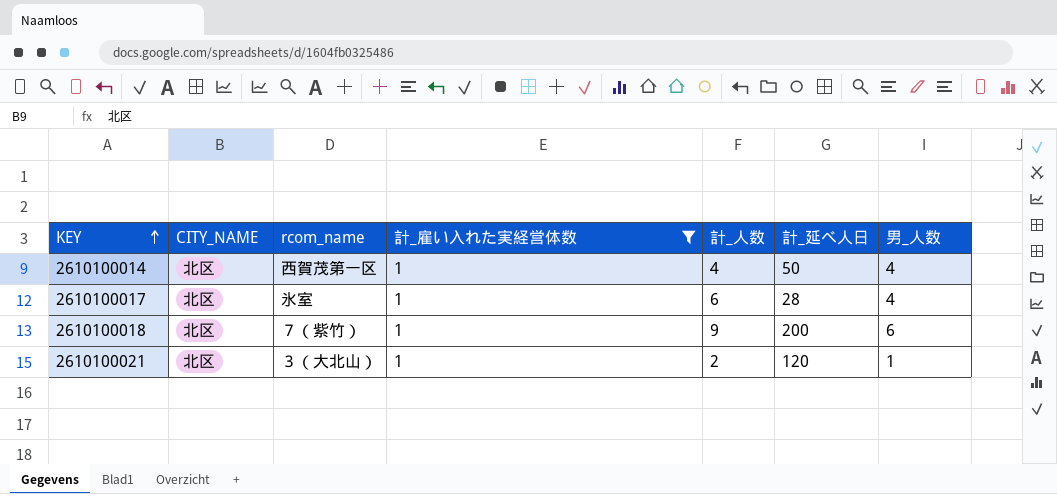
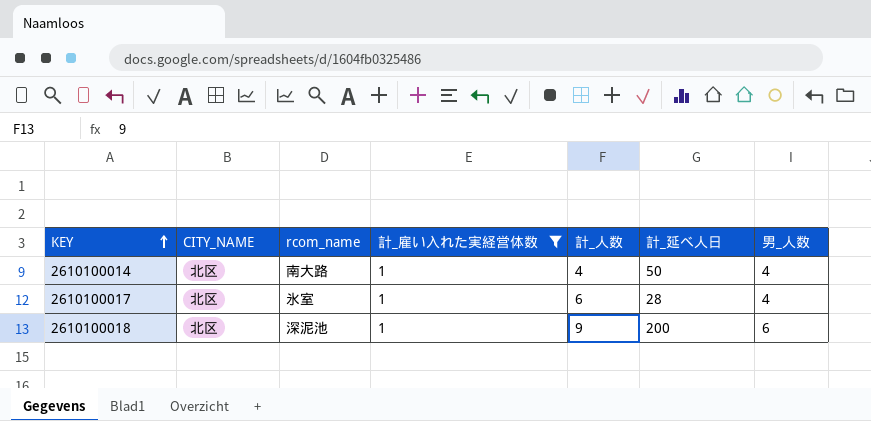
row 2610100021: 北区 | ３（大北山） | 1 | 2 | 120 | 1 -> none
2610100014 | rcom_name: 西賀茂第一区 -> 南大路
2610100018 | rcom_name: ７（紫竹） -> 深泥池

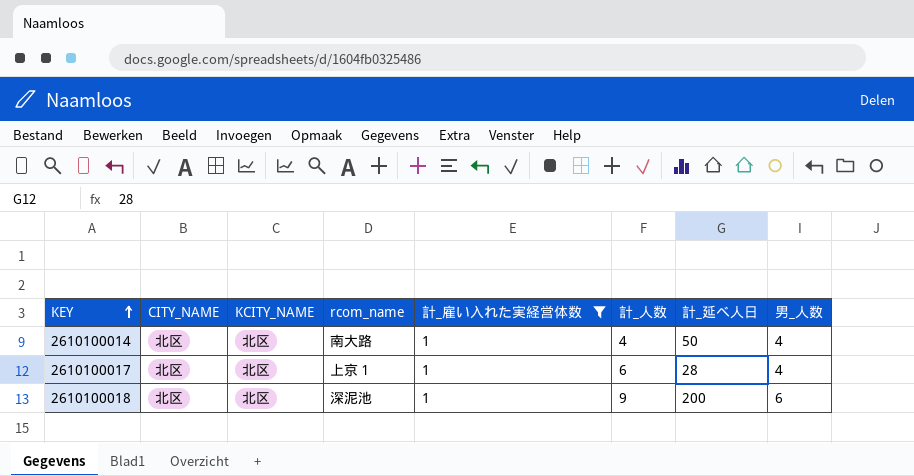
column KCITY_NAME | position: none -> 3
2610100017 | rcom_name: 氷室 -> 上京１

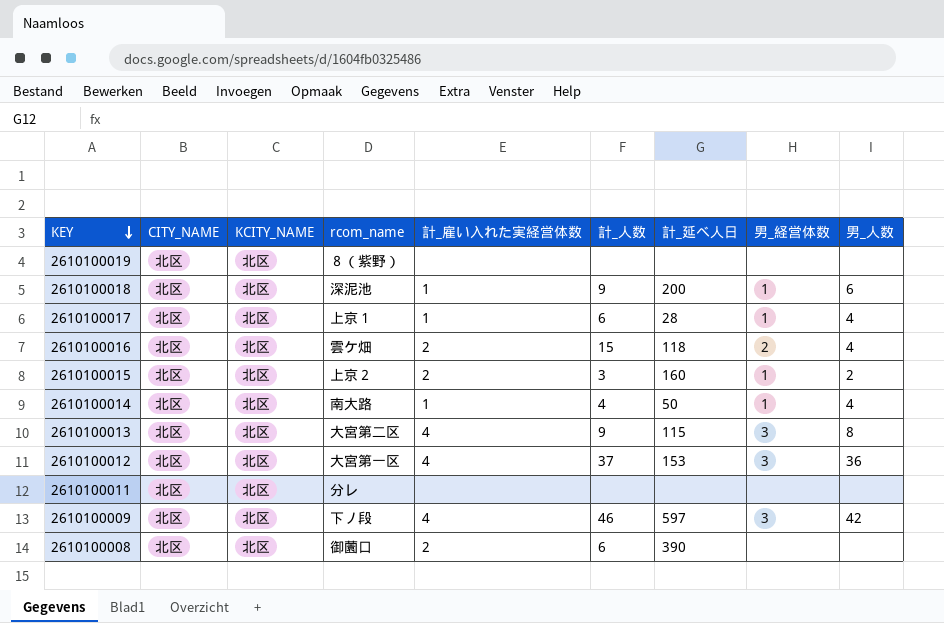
filter: 計_雇い入れた実経営体数 = 1 -> none
row order: KEY ascending -> KEY descending
column 男_経営体数 | position: none -> 8

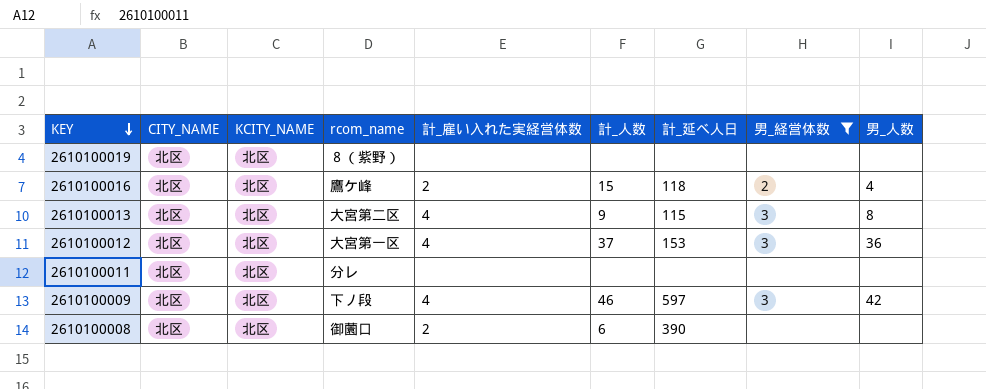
filter: none -> 男_経営体数 != 1
2610100016 | rcom_name: 雲ケ畑 -> 鷹ケ峰

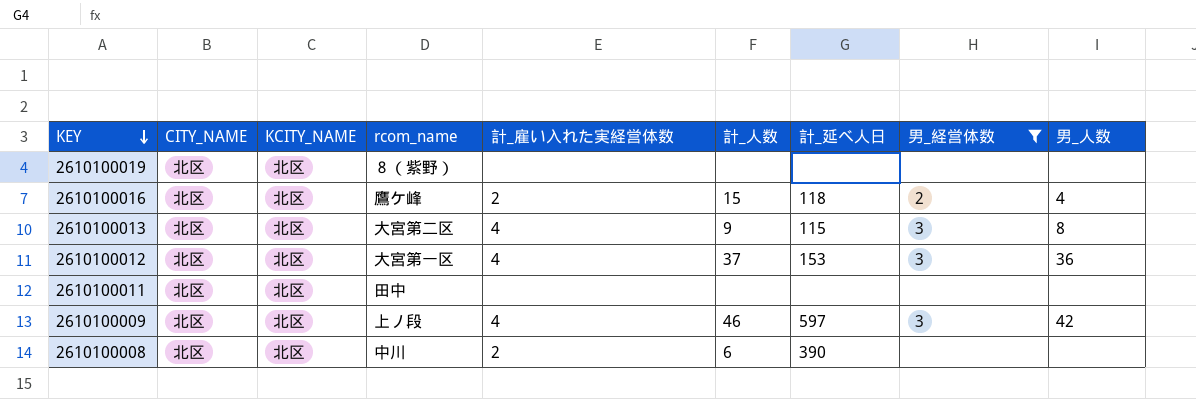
2610100011 | rcom_name: 分レ -> 田中
2610100009 | rcom_name: 下ノ段 -> 上ノ段
2610100008 | rcom_name: 御薗口 -> 中川

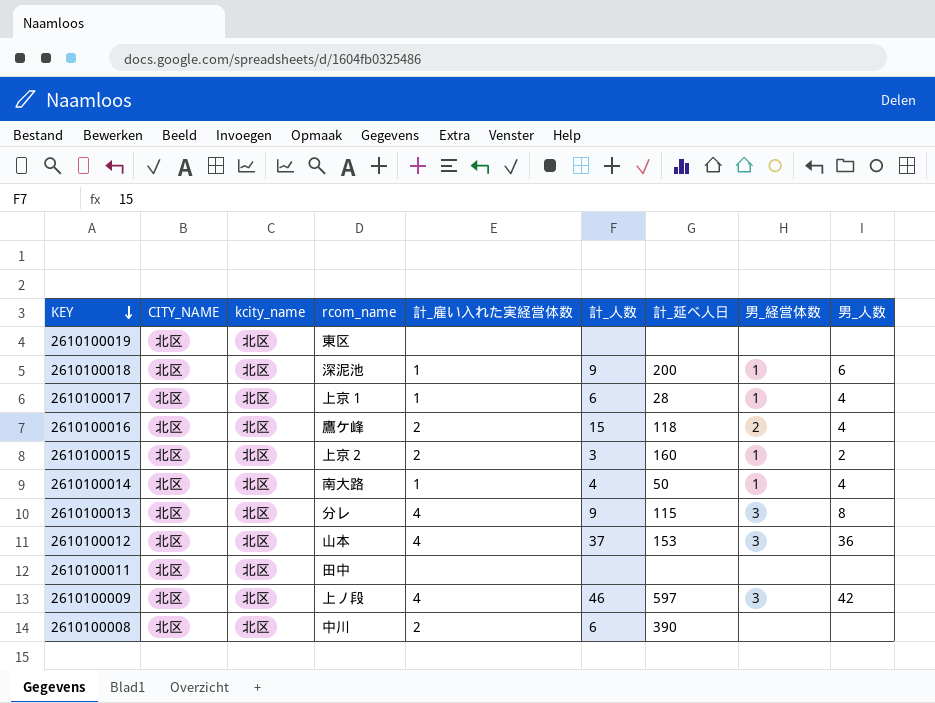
filter: 男_経営体数 != 1 -> none
column name: KCITY_NAME -> kcity_name
2610100019 | rcom_name: ８（紫野） -> 東区
2610100013 | rcom_name: 大宮第二区 -> 分レ
2610100012 | rcom_name: 大宮第一区 -> 山本

